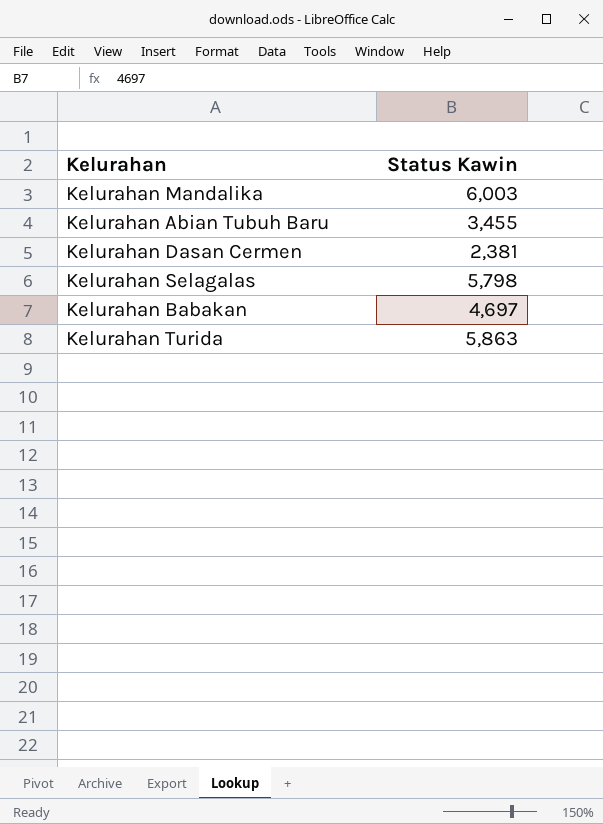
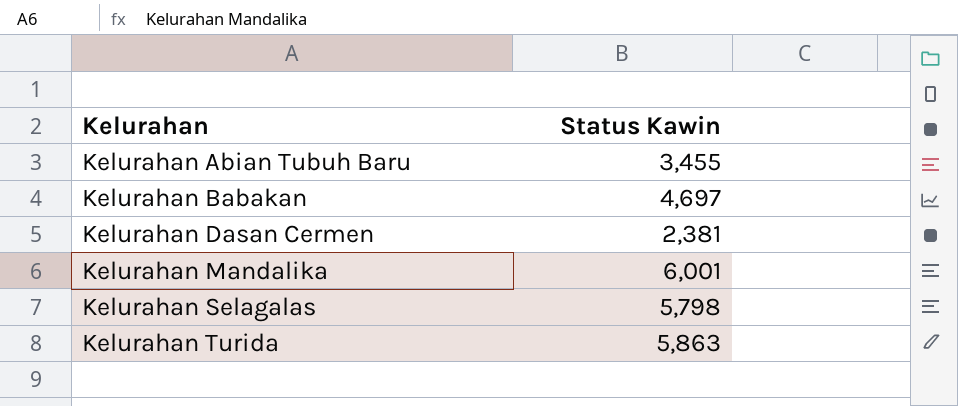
row order: none -> Kelurahan ascending
Kelurahan Mandalika | Status Kawin: 6,003 -> 6,001

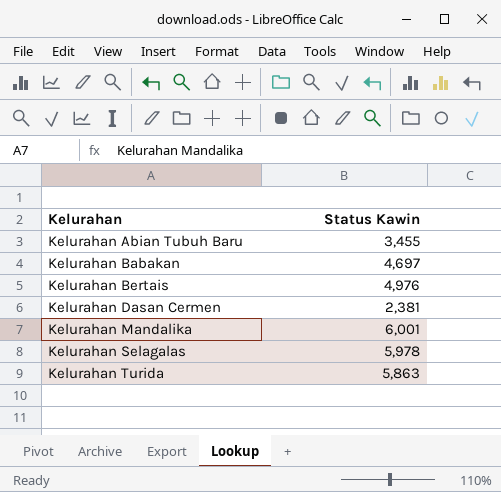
row Kelurahan Bertais: none -> 4,976
Kelurahan Selagalas | Status Kawin: 5,798 -> 5,978

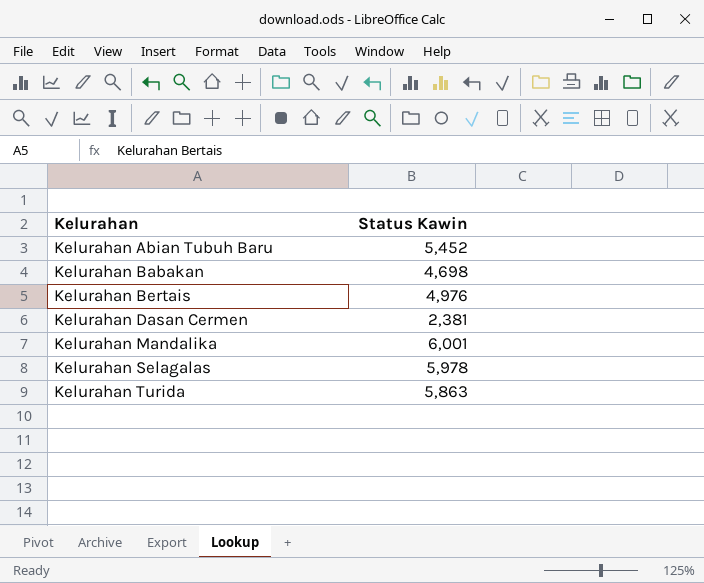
Kelurahan Abian Tubuh Baru | Status Kawin: 3,455 -> 5,452
Kelurahan Babakan | Status Kawin: 4,697 -> 4,698

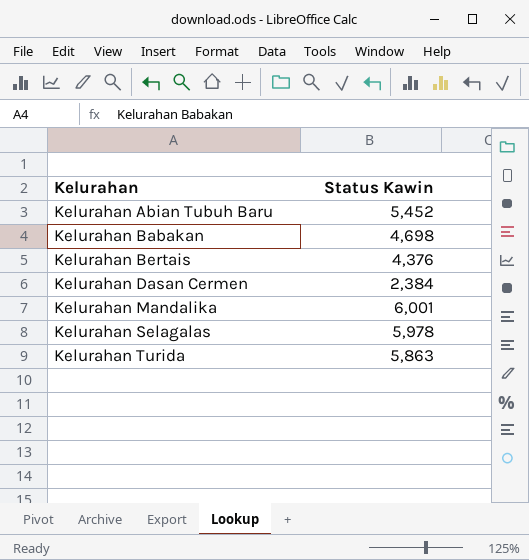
Kelurahan Bertais | Status Kawin: 4,976 -> 4,376
Kelurahan Dasan Cermen | Status Kawin: 2,381 -> 2,384

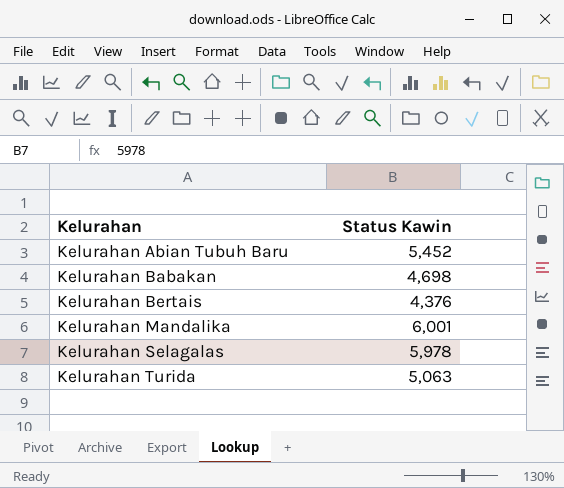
row Kelurahan Dasan Cermen: 2,384 -> none
Kelurahan Turida | Status Kawin: 5,863 -> 5,063

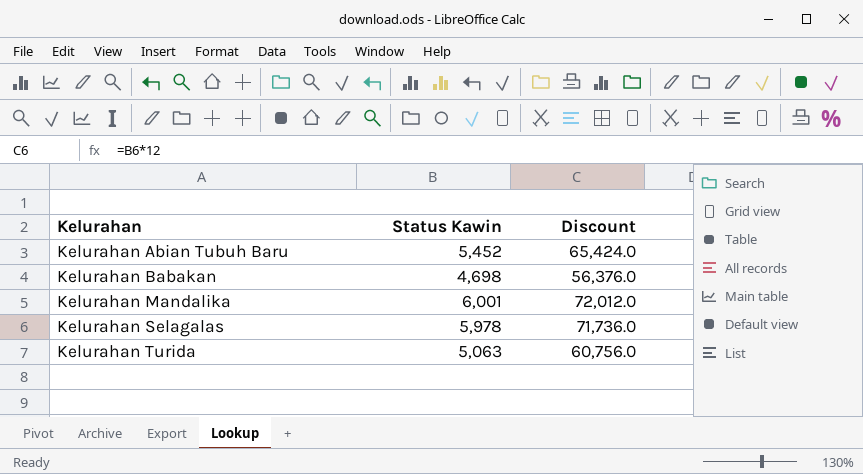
column Discount | formula: none -> [Status Kawin] * 12
row Kelurahan Bertais: 4,376 -> none

